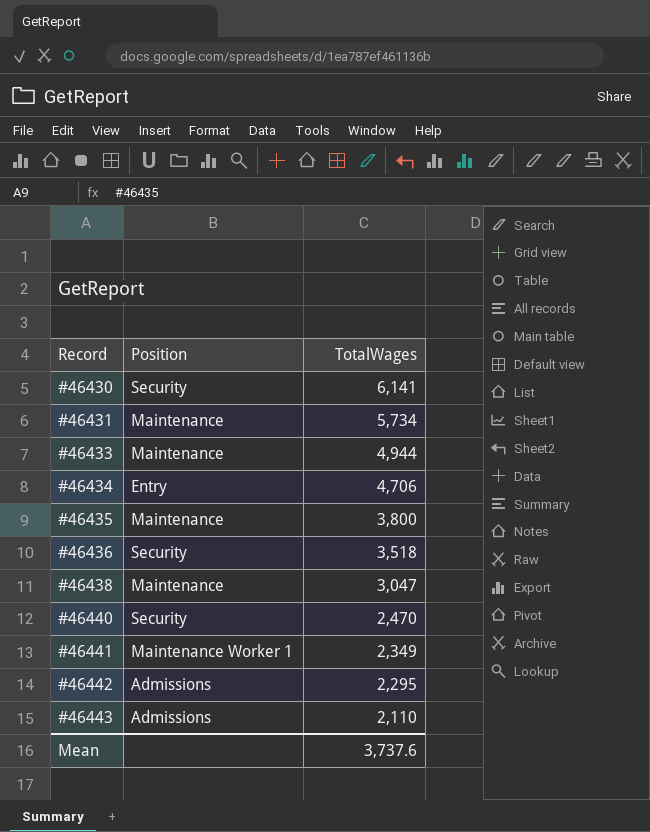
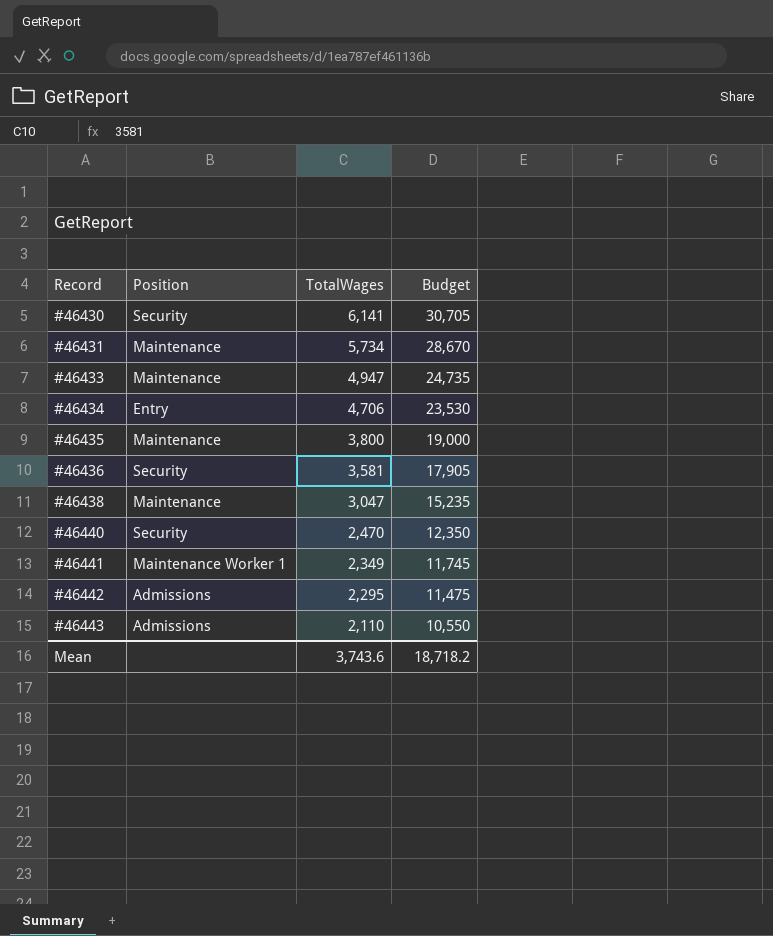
column Budget | formula: none -> [TotalWages] * 5
#46433 | TotalWages: 4,944 -> 4,947
#46436 | TotalWages: 3,518 -> 3,581
Mean | TotalWages: 3,737.6 -> 3,743.6

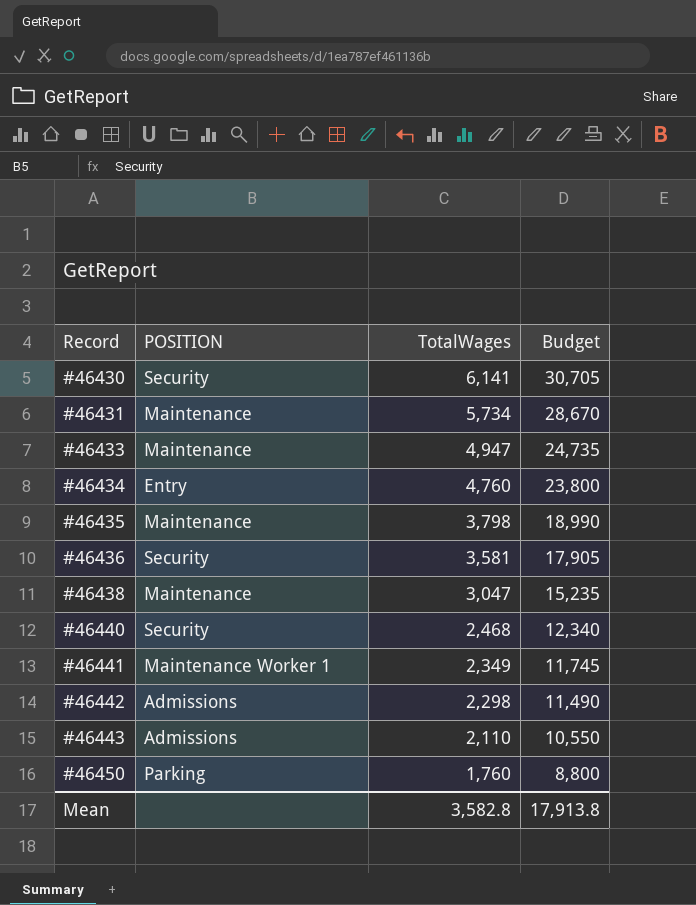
column name: Position -> POSITION
#46434 | TotalWages: 4,706 -> 4,760
#46434 | Budget: 23,530 -> 23,800
#46435 | TotalWages: 3,800 -> 3,798
#46435 | Budget: 19,000 -> 18,990
#46440 | TotalWages: 2,470 -> 2,468
#46440 | Budget: 12,350 -> 12,340
#46442 | TotalWages: 2,295 -> 2,298
#46442 | Budget: 11,475 -> 11,490
row #46450: none -> Parking | 1,760 | 8,800
Mean | TotalWages: 3,743.6 -> 3,582.8
Mean | Budget: 18,718.2 -> 17,913.8

